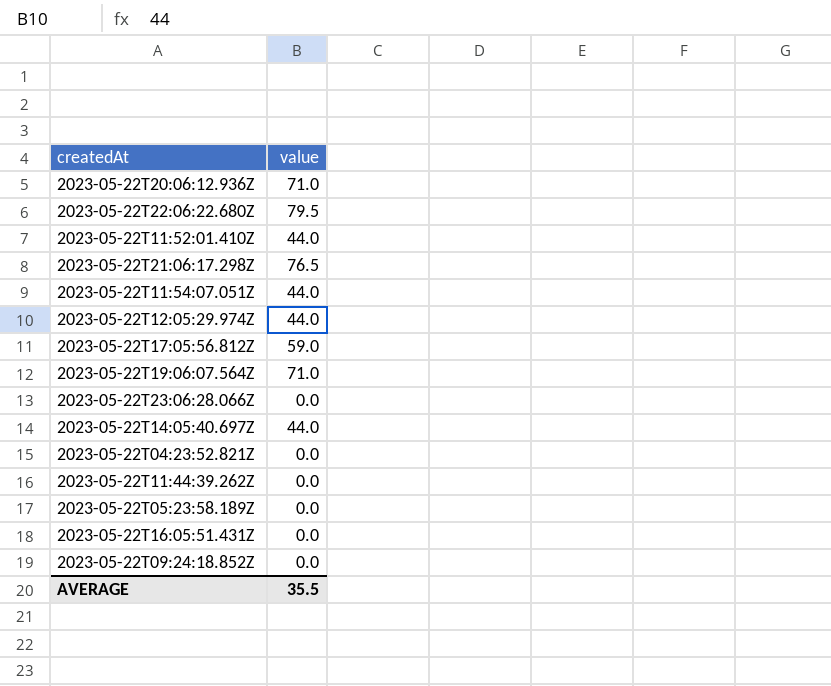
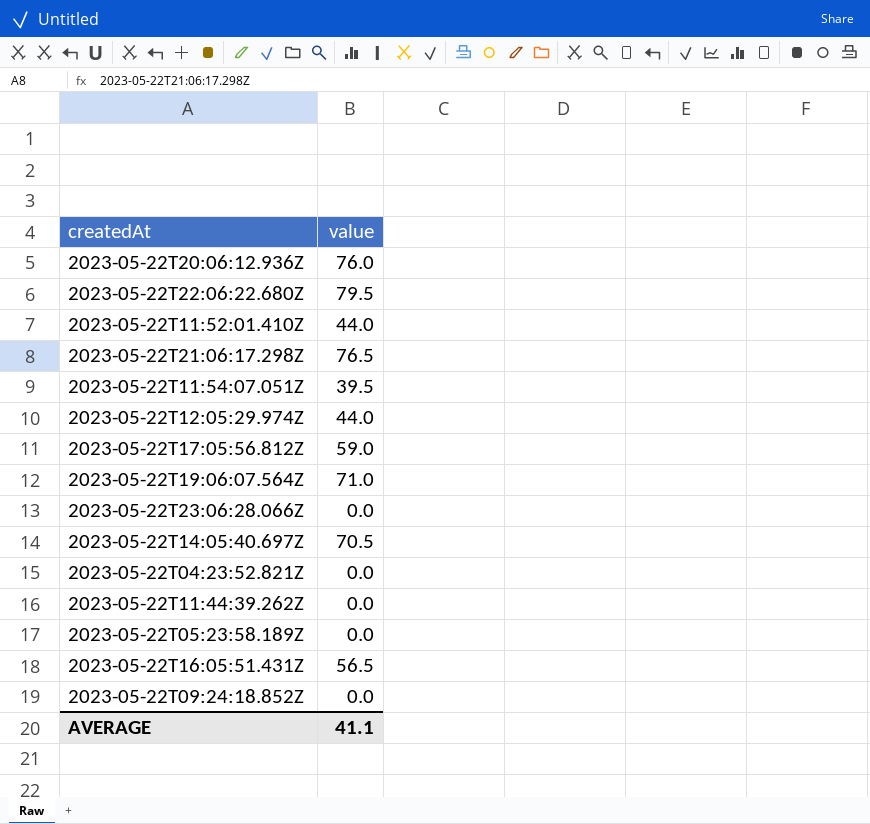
2023-05-22T20:06:12.936Z | value: 71.0 -> 76.0
2023-05-22T11:54:07.051Z | value: 44.0 -> 39.5
2023-05-22T14:05:40.697Z | value: 44.0 -> 70.5
2023-05-22T16:05:51.431Z | value: 0.0 -> 56.5
AVERAGE | value: 35.5 -> 41.1

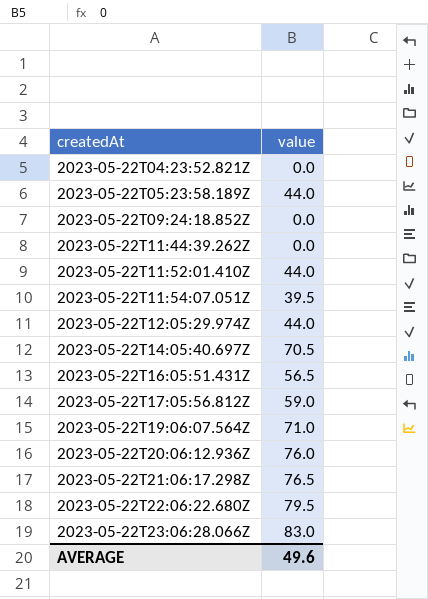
row order: none -> createdAt ascending
2023-05-22T05:23:58.189Z | value: 0.0 -> 44.0
2023-05-22T23:06:28.066Z | value: 0.0 -> 83.0
AVERAGE | value: 41.1 -> 49.6

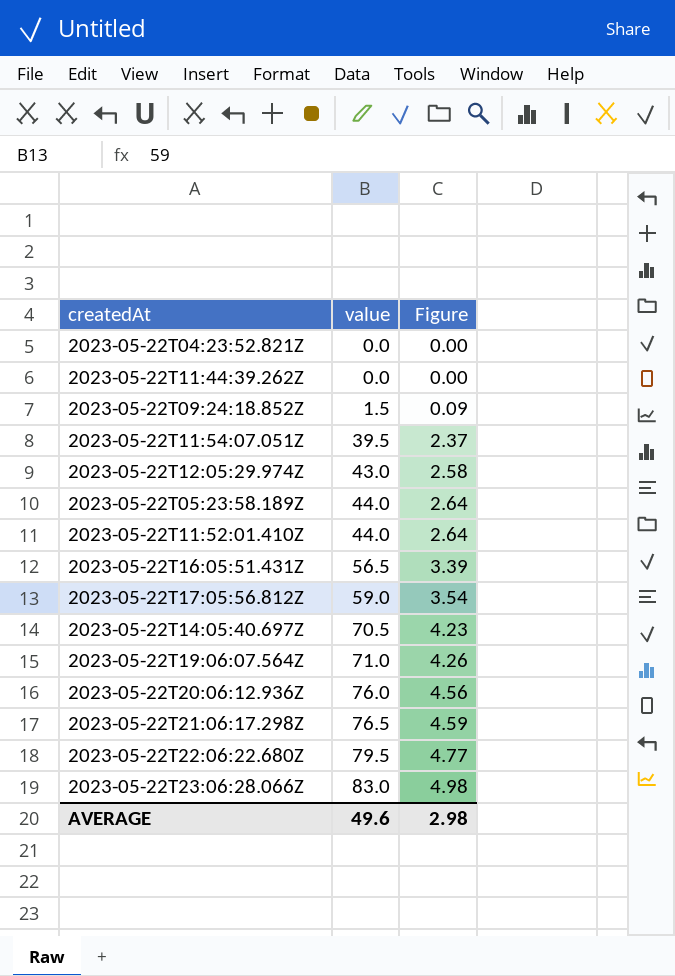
row order: createdAt ascending -> value ascending
column Figure | formula: none -> [value] * 0.06
2023-05-22T09:24:18.852Z | value: 0.0 -> 1.5
2023-05-22T12:05:29.974Z | value: 44.0 -> 43.0

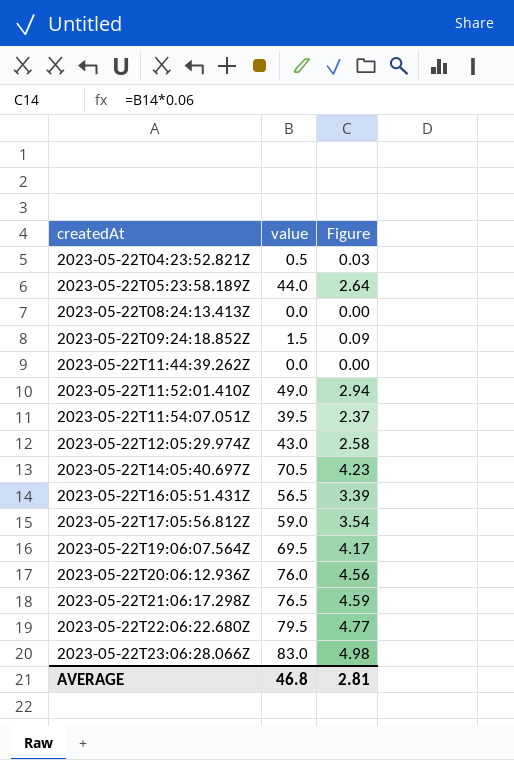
row order: value ascending -> createdAt ascending
2023-05-22T04:23:52.821Z | value: 0.0 -> 0.5
2023-05-22T04:23:52.821Z | Figure: 0.00 -> 0.03
row 2023-05-22T08:24:13.413Z: none -> 0.0 | 0.00
2023-05-22T11:52:01.410Z | value: 44.0 -> 49.0
2023-05-22T11:52:01.410Z | Figure: 2.64 -> 2.94
2023-05-22T19:06:07.564Z | value: 71.0 -> 69.5
2023-05-22T19:06:07.564Z | Figure: 4.26 -> 4.17
AVERAGE | value: 49.6 -> 46.8
AVERAGE | Figure: 2.98 -> 2.81

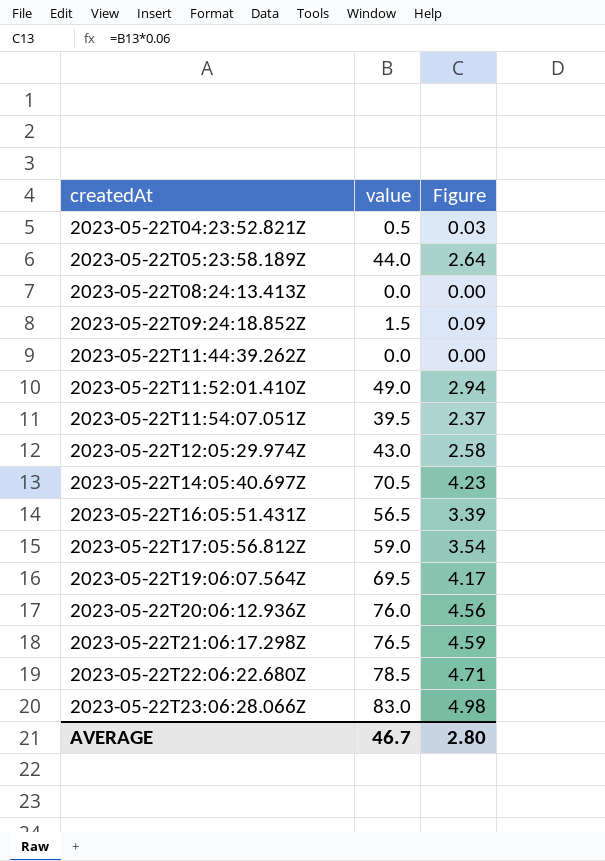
2023-05-22T22:06:22.680Z | value: 79.5 -> 78.5
2023-05-22T22:06:22.680Z | Figure: 4.77 -> 4.71
AVERAGE | value: 46.8 -> 46.7
AVERAGE | Figure: 2.81 -> 2.80

